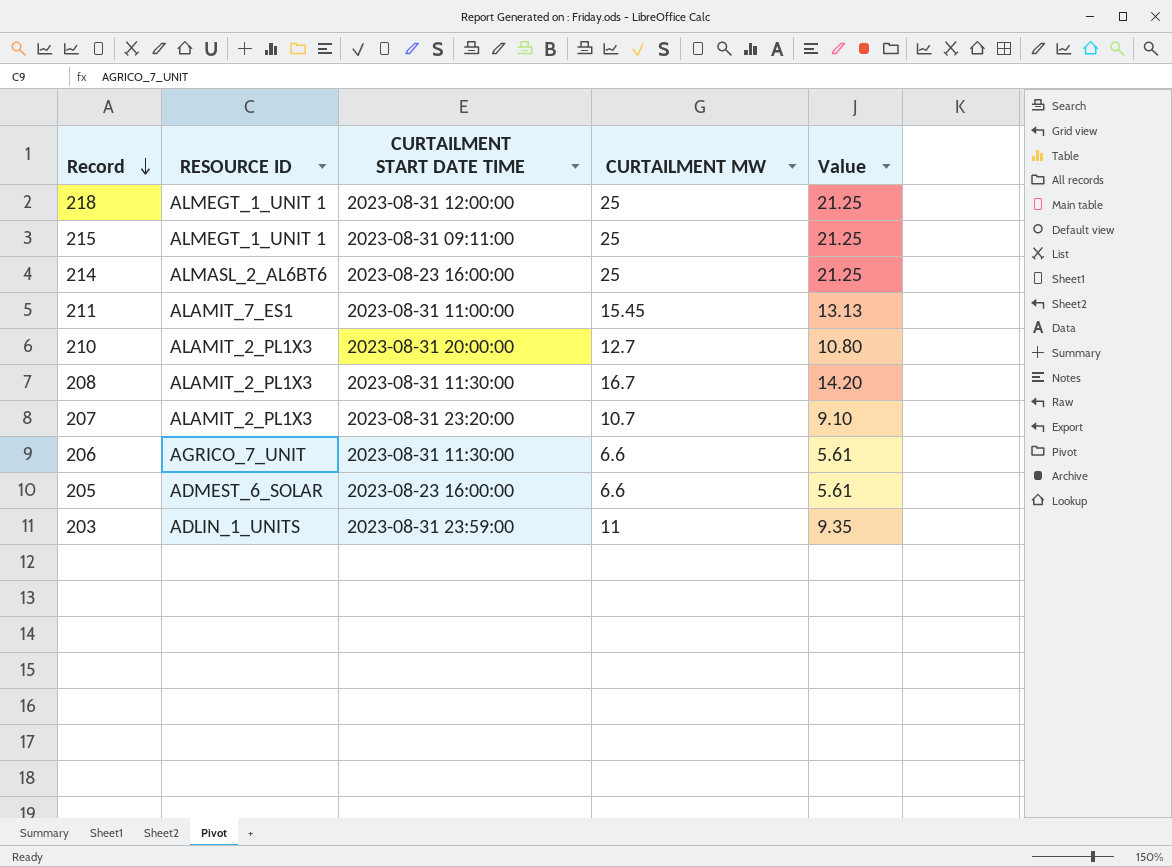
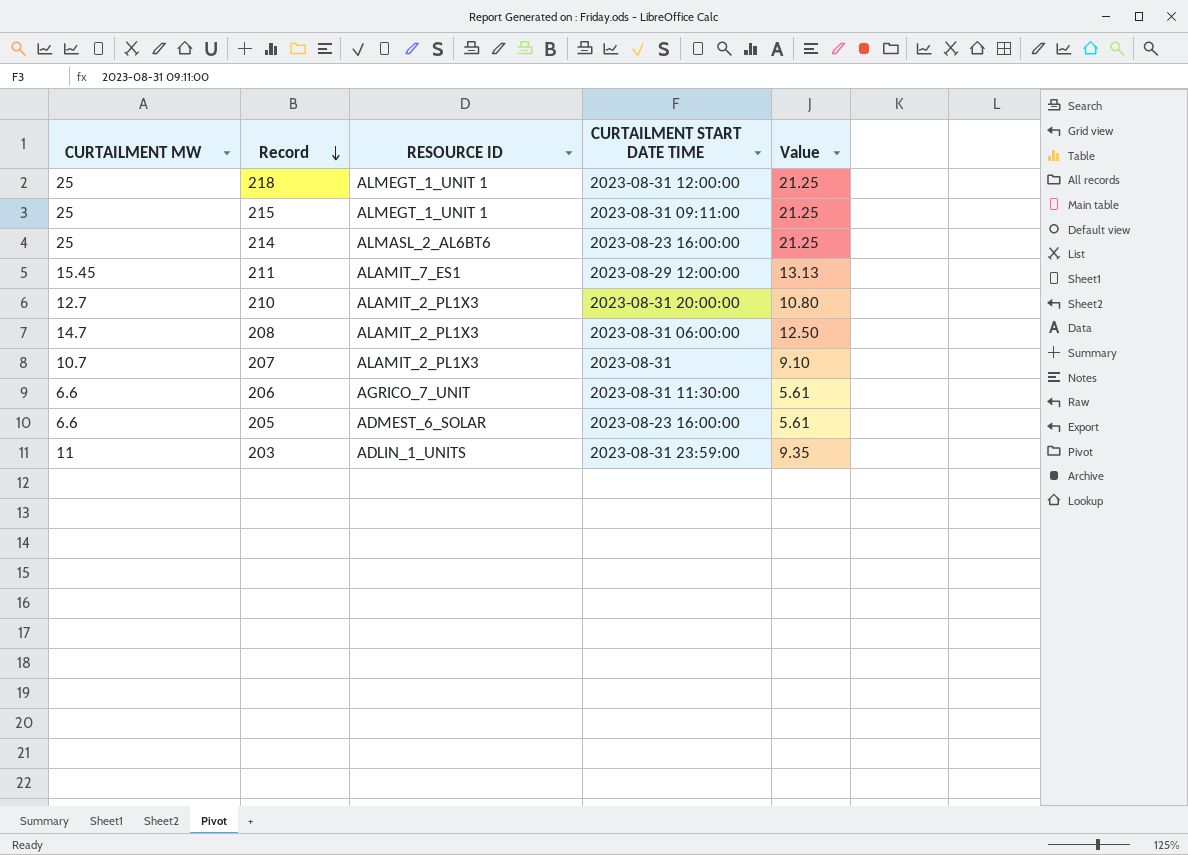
column CURTAILMENT MW | position: 4 -> 1
211 | CURTAILMENT START DATE TIME: 2023-08-31 11:00:00 -> 2023-08-29 12:00:00
208 | CURTAILMENT MW: 16.7 -> 14.7
208 | CURTAILMENT START DATE TIME: 2023-08-31 11:30:00 -> 2023-08-31 06:00:00
208 | Value: 14.20 -> 12.50
207 | CURTAILMENT START DATE TIME: 2023-08-31 23:20:00 -> 2023-08-31

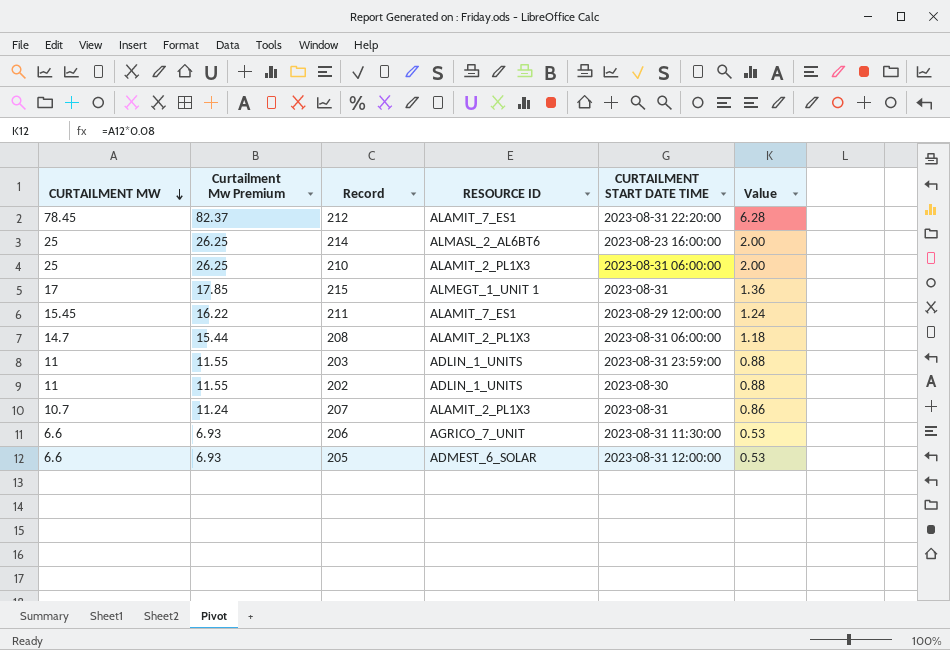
row order: Record descending -> CURTAILMENT MW descending
column Curtailment Mw Premium | formula: none -> [CURTAILMENT MW] * 1.05
column Value | formula: [CURTAILMENT MW] * 0.85 -> [CURTAILMENT MW] * 0.08
row 218: 25 | ALMEGT_1_UNIT 1 | 2023-08-31 12:00:00 | 21.25 -> none
row 212: none -> 78.45 | 82.37 | ALAMIT_7_ES1 | 2023-08-31 22:20:00 | 6.28
210 | CURTAILMENT MW: 12.7 -> 25
210 | CURTAILMENT START DATE TIME: 2023-08-31 20:00:00 -> 2023-08-31 06:00:00
215 | CURTAILMENT MW: 25 -> 17
215 | CURTAILMENT START DATE TIME: 2023-08-31 09:11:00 -> 2023-08-31
row 202: none -> 11 | 11.55 | ADLIN_1_UNITS | 2023-08-30 | 0.88
205 | CURTAILMENT START DATE TIME: 2023-08-23 16:00:00 -> 2023-08-31 12:00:00

